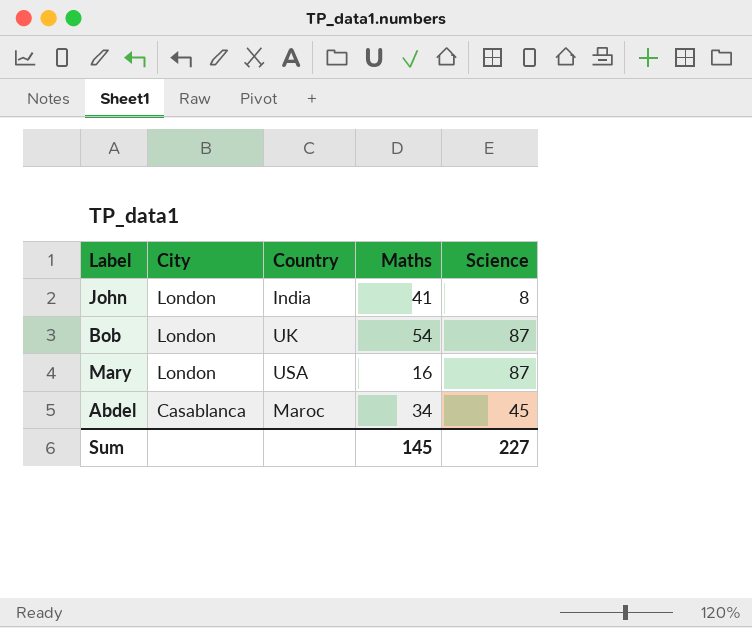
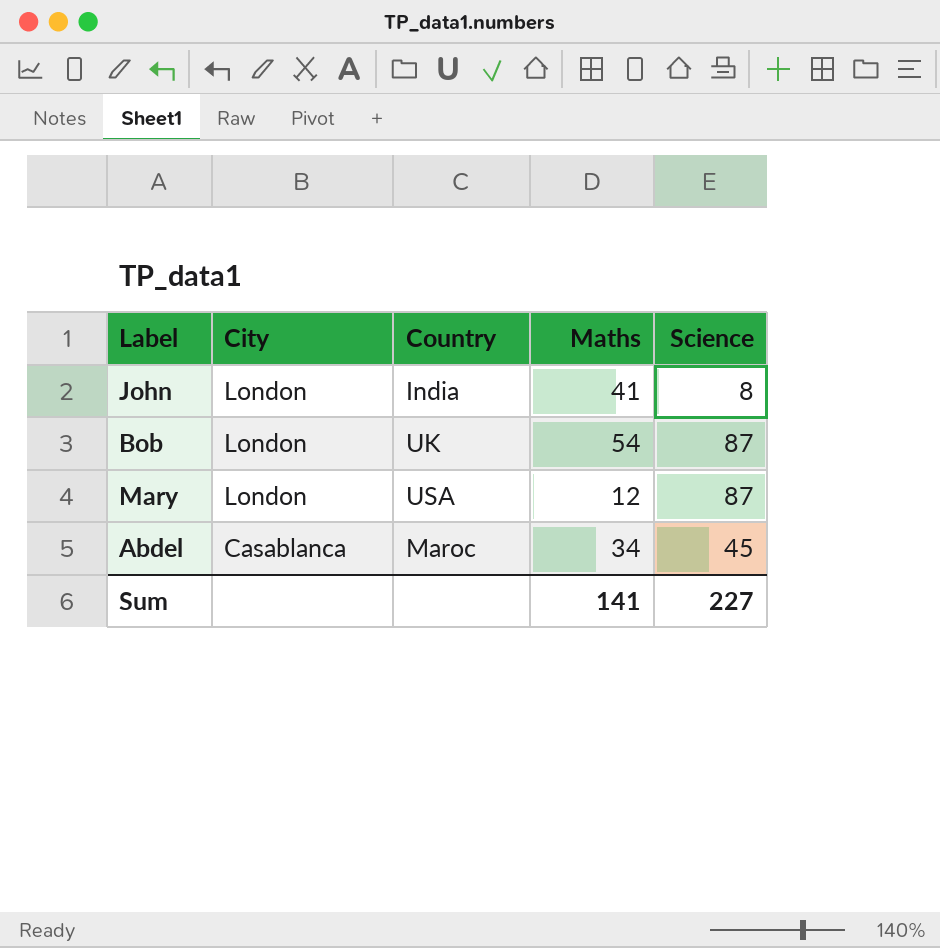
Mary | Maths: 16 -> 12
Sum | Maths: 145 -> 141

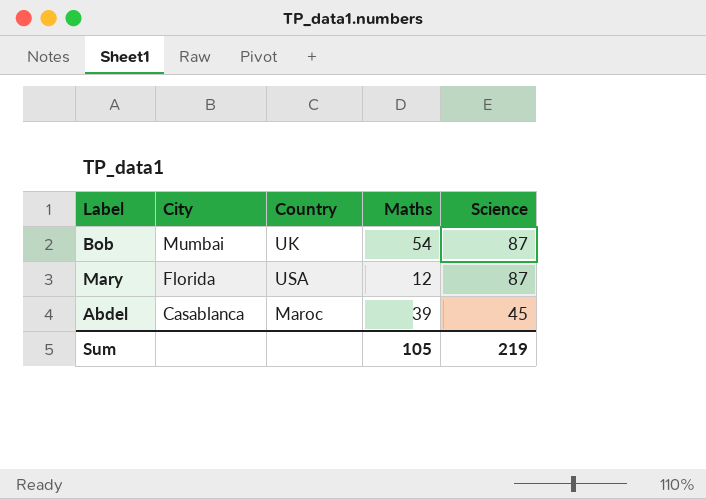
row John: London | India | 41 | 8 -> none
Bob | City: London -> Mumbai
Mary | City: London -> Florida
Abdel | Maths: 34 -> 39
Sum | Maths: 141 -> 105
Sum | Science: 227 -> 219

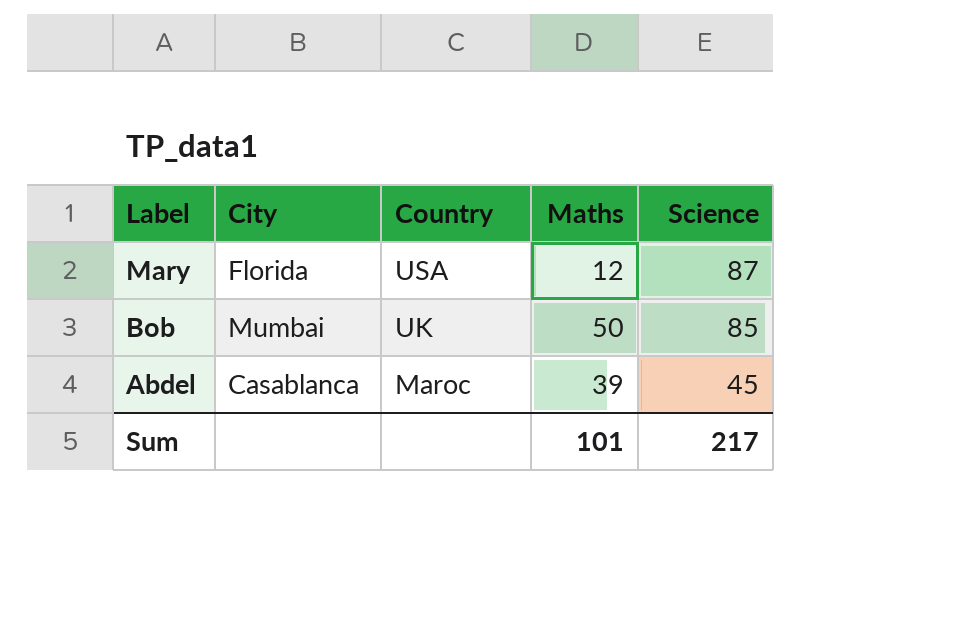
row order: City descending -> Label descending
Bob | Maths: 54 -> 50
Bob | Science: 87 -> 85
Sum | Maths: 105 -> 101
Sum | Science: 219 -> 217

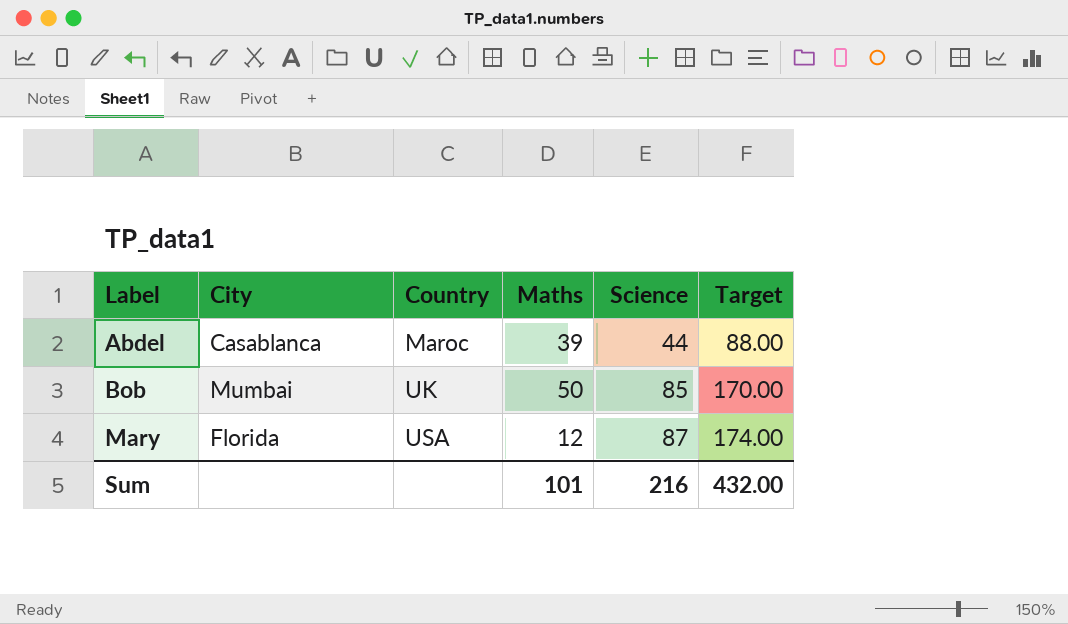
row order: Label descending -> Label ascending
column Target | formula: none -> [Science] * 2
Abdel | Science: 45 -> 44
Sum | Science: 217 -> 216

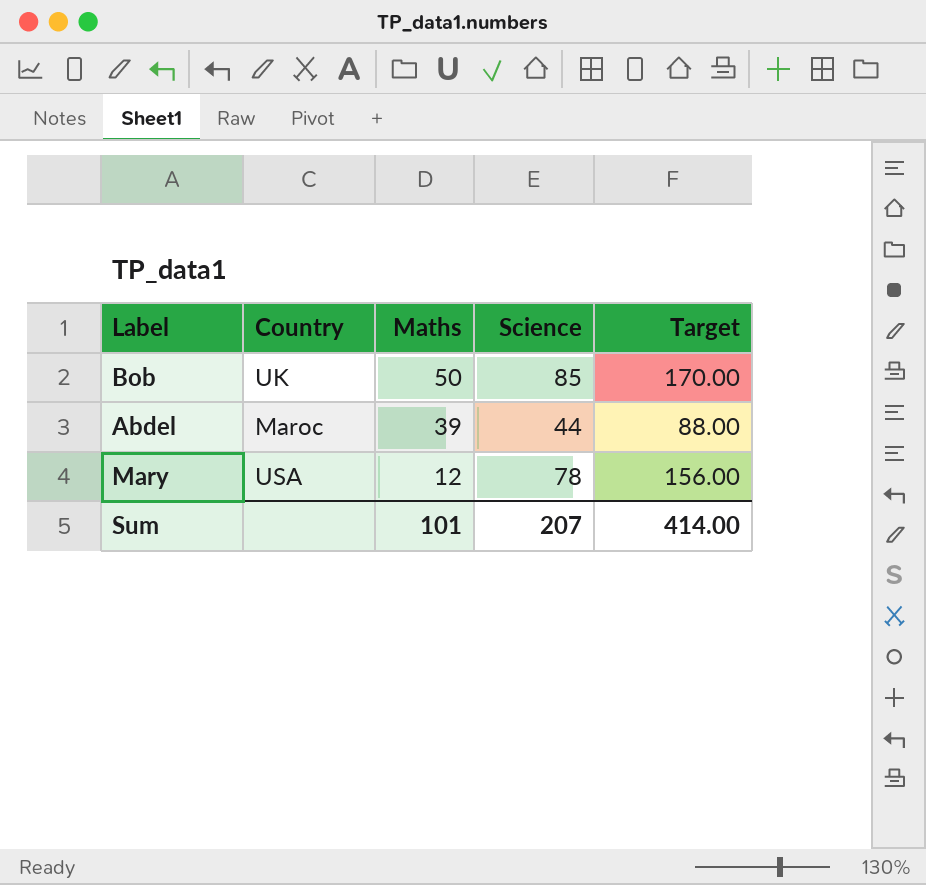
row order: Label ascending -> Maths descending
column City | position: 2 -> none
Mary | Science: 87 -> 78
Mary | Target: 174.00 -> 156.00
Sum | Science: 216 -> 207
Sum | Target: 432.00 -> 414.00

